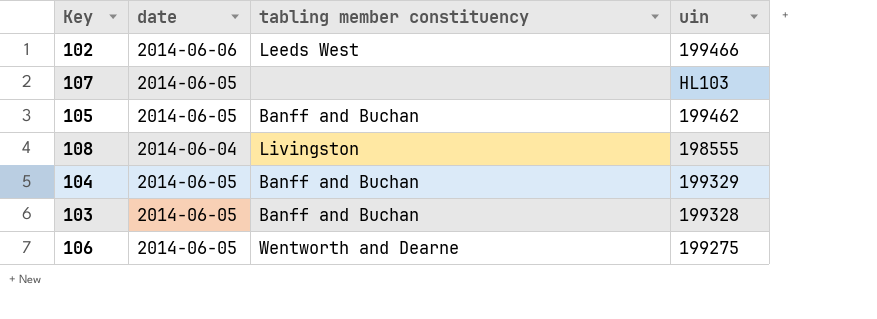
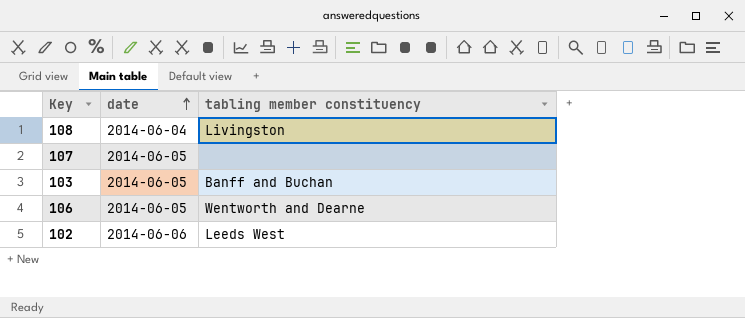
row order: none -> date ascending
column uin | position: 4 -> none
row 105: 2014-06-05 | Banff and Buchan | 199462 -> none
row 104: 2014-06-05 | Banff and Buchan | 199329 -> none

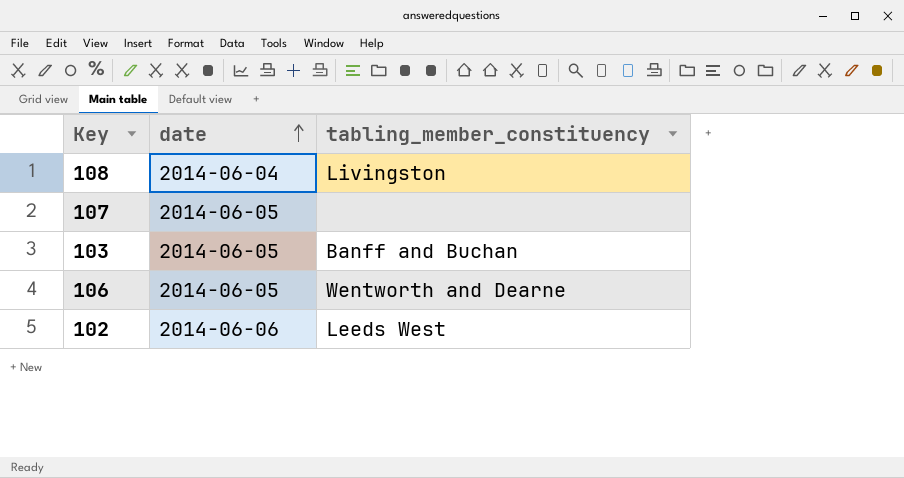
column name: tabling member constituency -> tabling_member_constituency

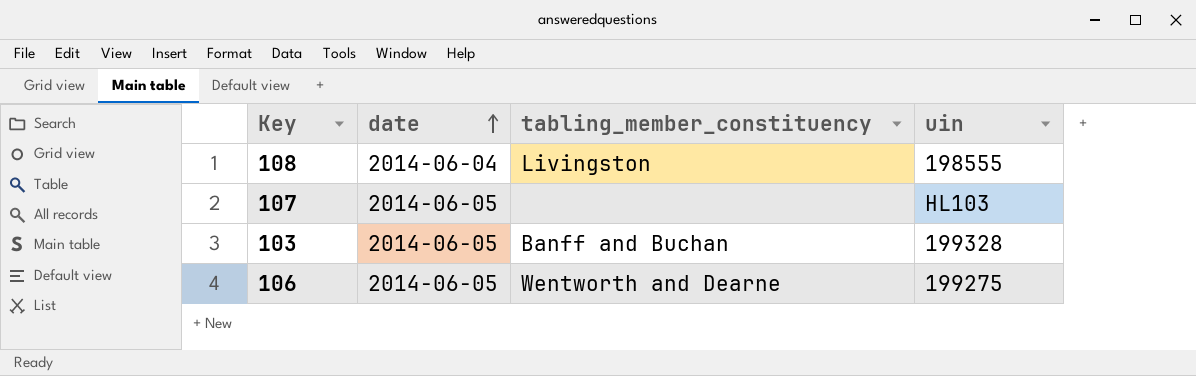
column uin | position: none -> 4
row 102: 2014-06-06 | Leeds West -> none

